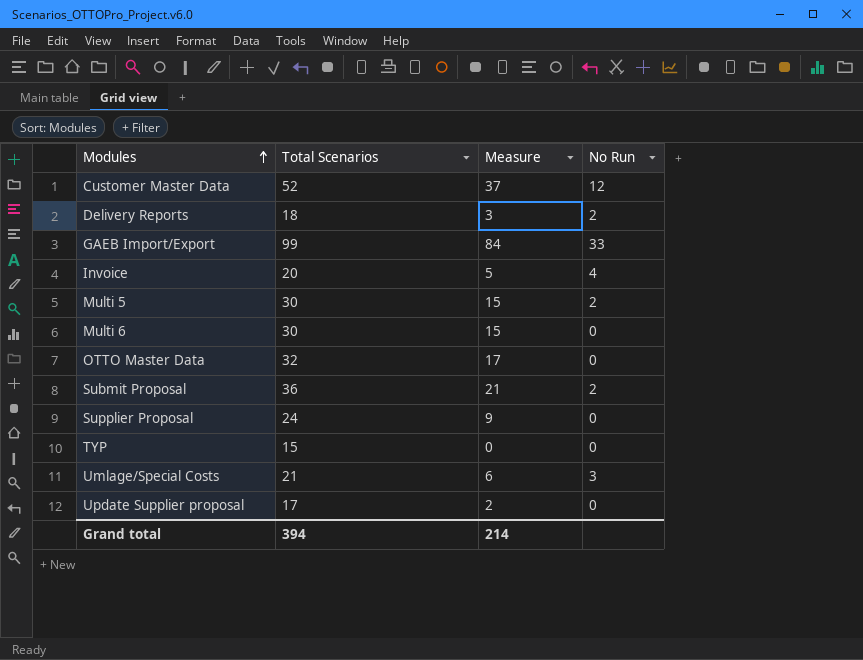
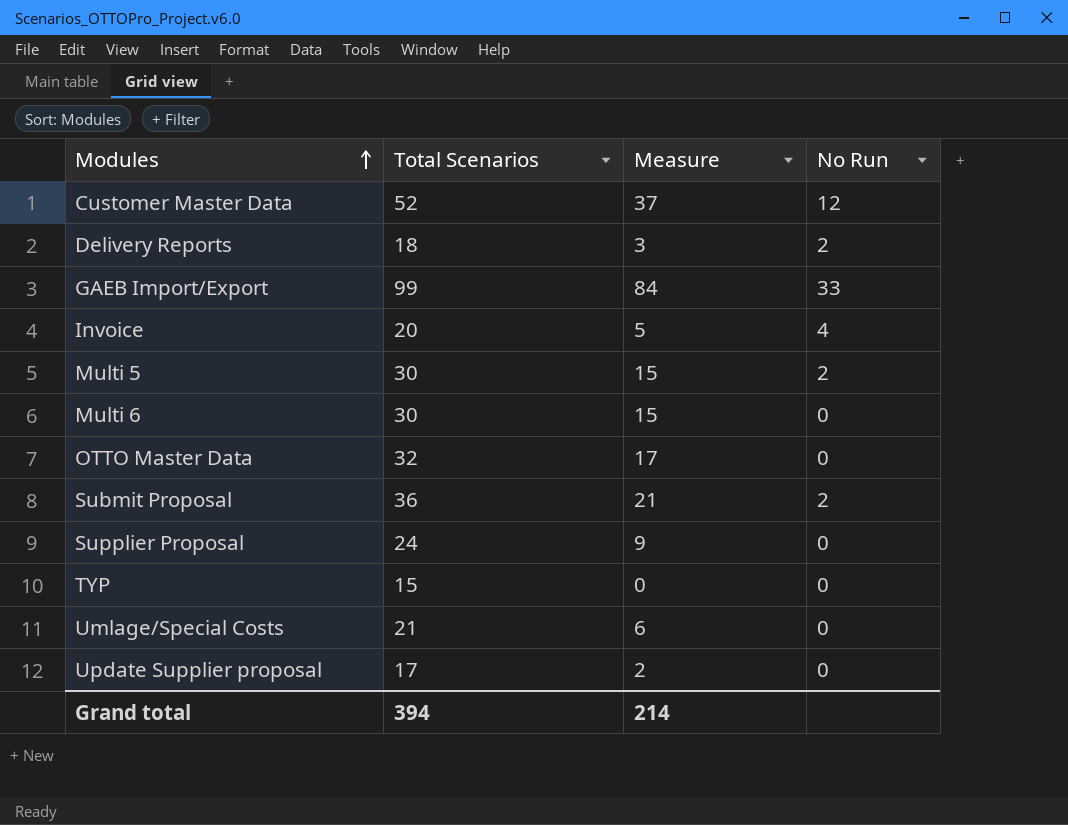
Umlage/Special Costs | No Run: 3 -> 0

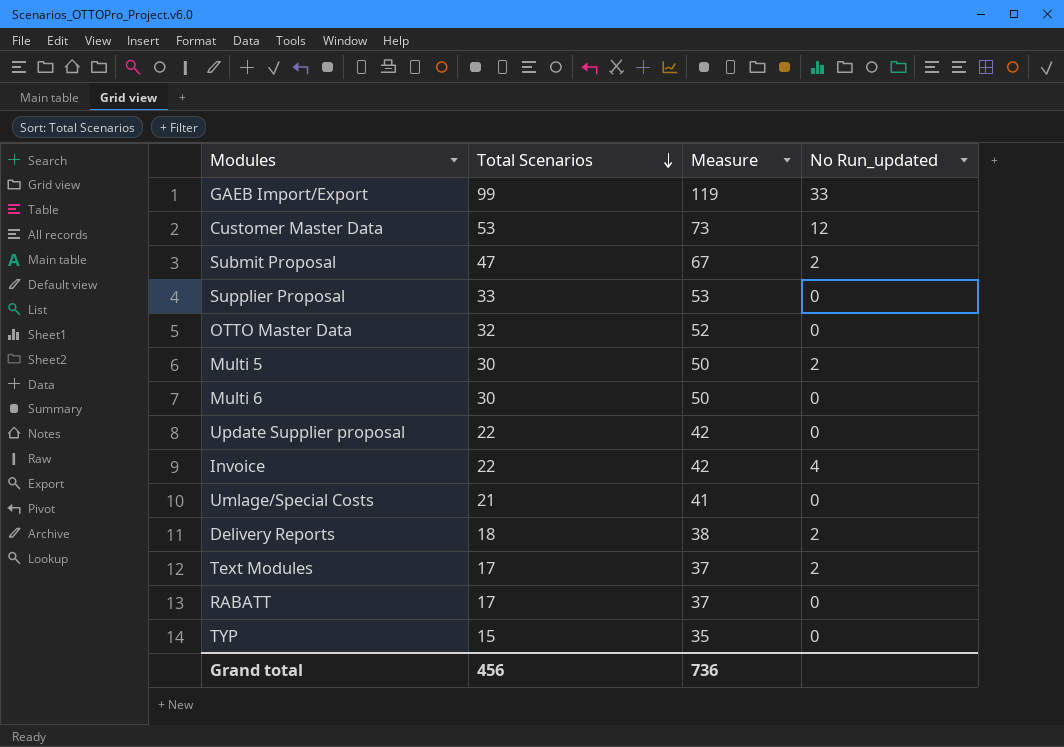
row order: Modules ascending -> Total Scenarios descending
column Measure | formula: [Total Scenarios] - 15 -> [Total Scenarios] + 20
column name: No Run -> No Run_updated
Customer Master Data | Total Scenarios: 52 -> 53
Submit Proposal | Total Scenarios: 36 -> 47
Supplier Proposal | Total Scenarios: 24 -> 33
Update Supplier proposal | Total Scenarios: 17 -> 22
Invoice | Total Scenarios: 20 -> 22
row Text Modules: none -> 17 | 37 | 2
row RABATT: none -> 17 | 37 | 0
Grand total | Total Scenarios: 394 -> 456
Grand total | Measure: 214 -> 736

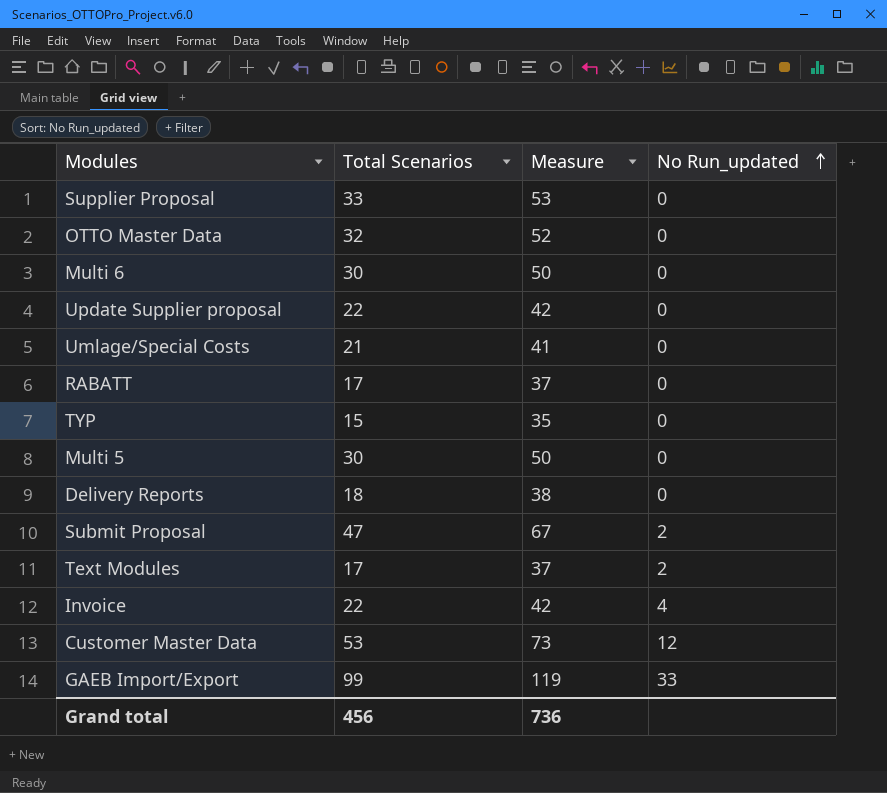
row order: Total Scenarios descending -> No Run_updated ascending
Multi 5 | No Run_updated: 2 -> 0
Delivery Reports | No Run_updated: 2 -> 0

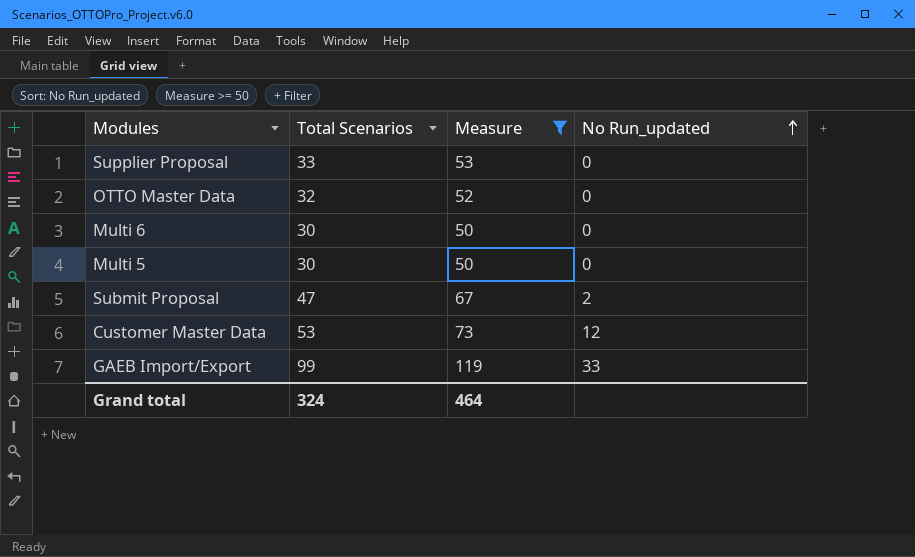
filter: none -> Measure >= 50
Grand total | Total Scenarios: 456 -> 324
Grand total | Measure: 736 -> 464

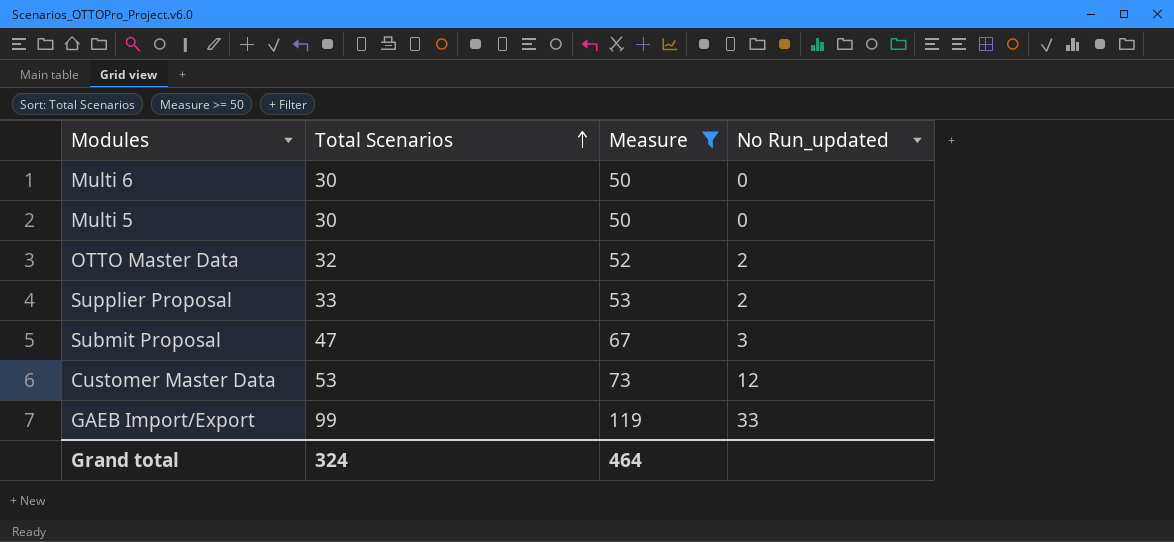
row order: No Run_updated ascending -> Total Scenarios ascending
OTTO Master Data | No Run_updated: 0 -> 2
Supplier Proposal | No Run_updated: 0 -> 2
Submit Proposal | No Run_updated: 2 -> 3

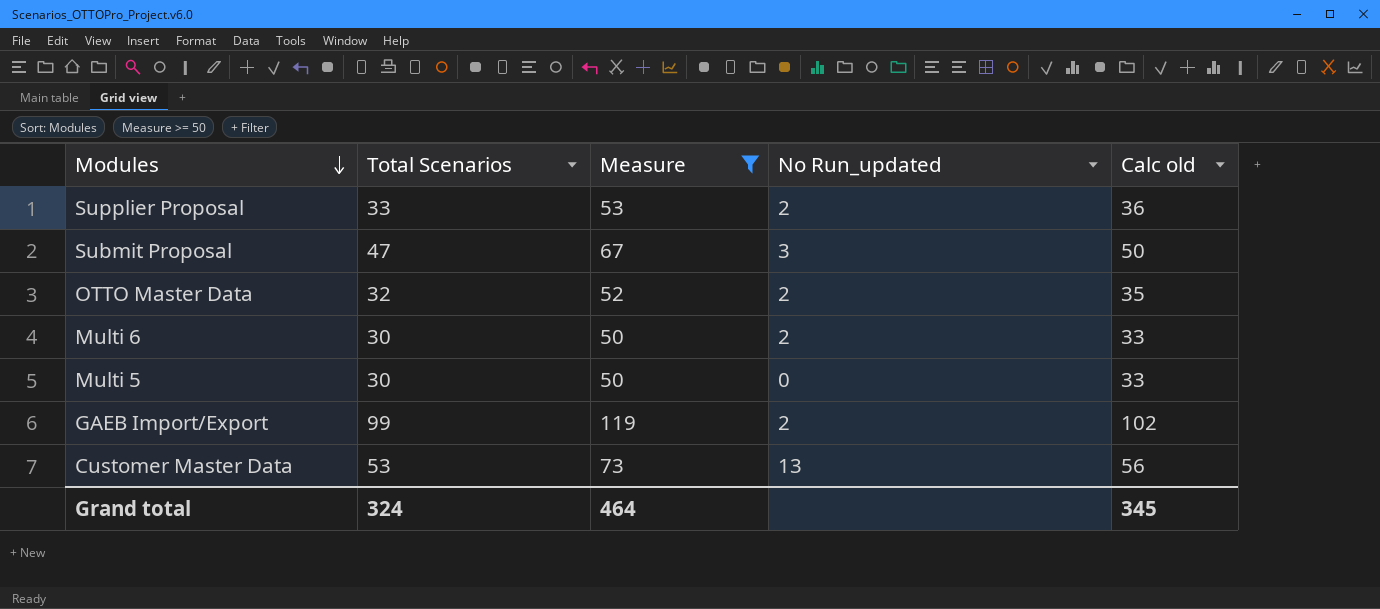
row order: Total Scenarios ascending -> Modules descending
column Calc old | formula: none -> [Total Scenarios] + 3
Multi 6 | No Run_updated: 0 -> 2
GAEB Import/Export | No Run_updated: 33 -> 2
Customer Master Data | No Run_updated: 12 -> 13

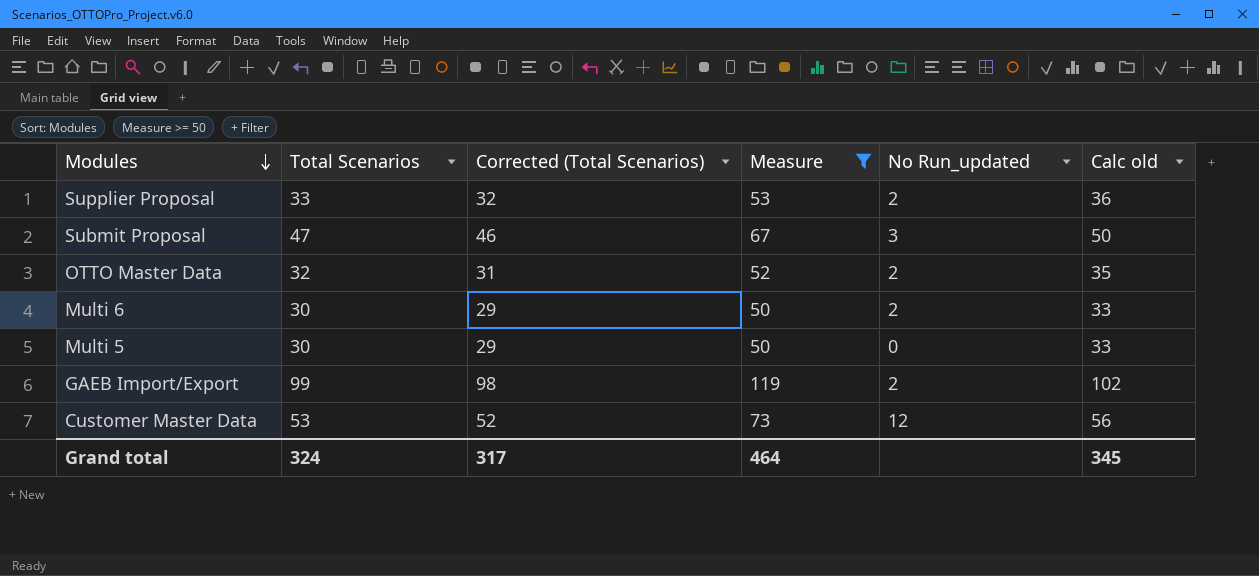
column Corrected (Total Scenarios) | formula: none -> [Total Scenarios] - 1
Customer Master Data | No Run_updated: 13 -> 12

